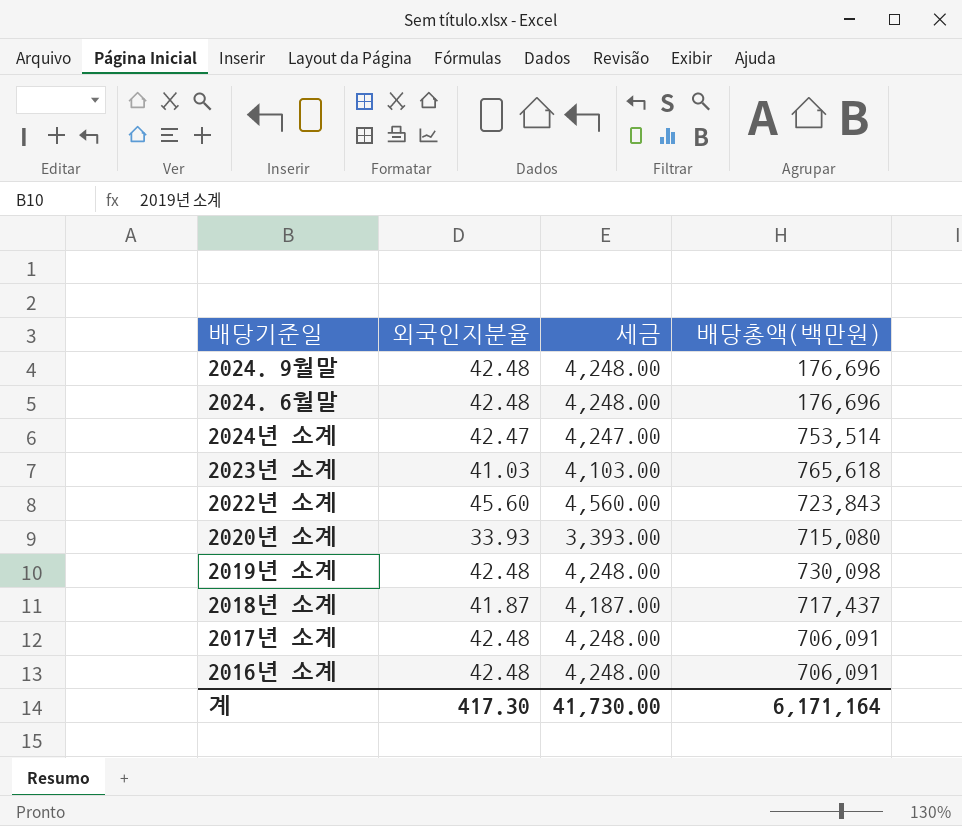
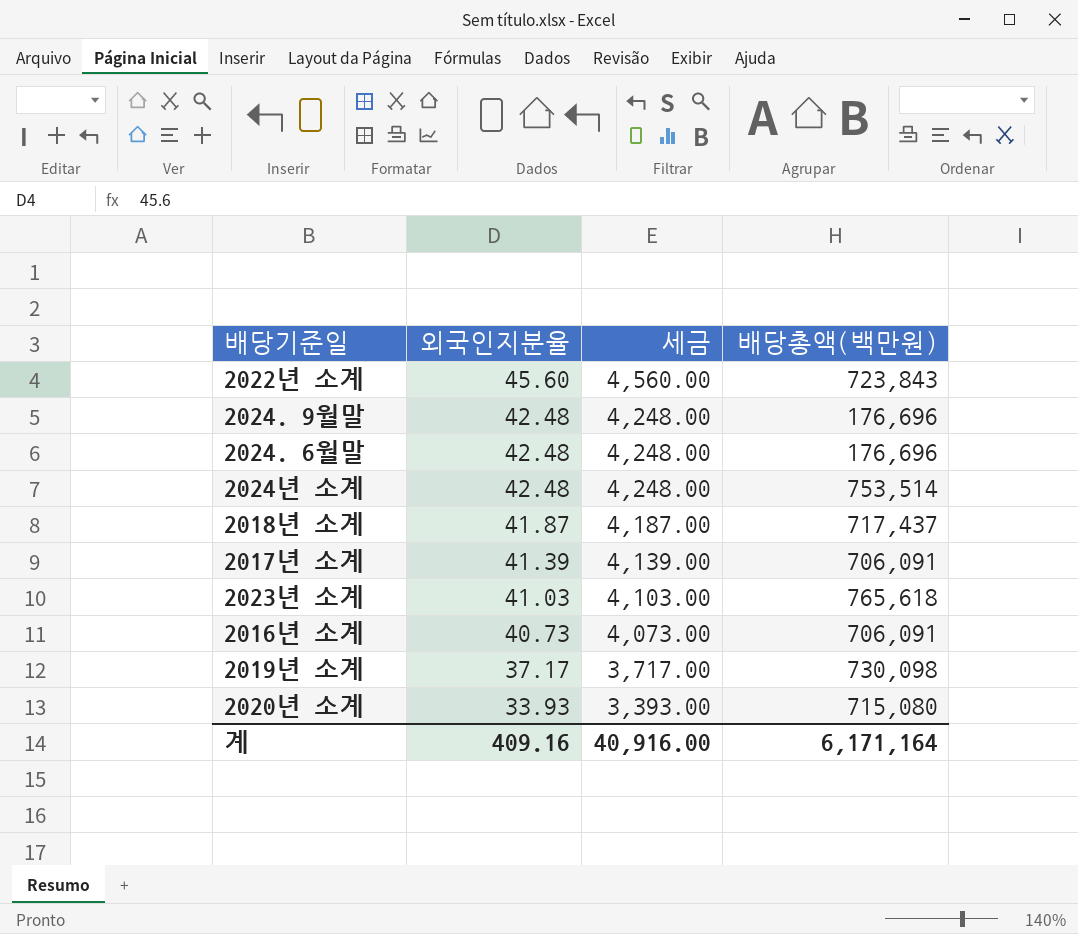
row order: none -> 외국인지분율 descending
2024년 소계 | 외국인지분율: 42.47 -> 42.48
2024년 소계 | 세금: 4,247.00 -> 4,248.00
2017년 소계 | 외국인지분율: 42.48 -> 41.39
2017년 소계 | 세금: 4,248.00 -> 4,139.00
2016년 소계 | 외국인지분율: 42.48 -> 40.73
2016년 소계 | 세금: 4,248.00 -> 4,073.00
2019년 소계 | 외국인지분율: 42.48 -> 37.17
2019년 소계 | 세금: 4,248.00 -> 3,717.00
계 | 외국인지분율: 417.30 -> 409.16
계 | 세금: 41,730.00 -> 40,916.00

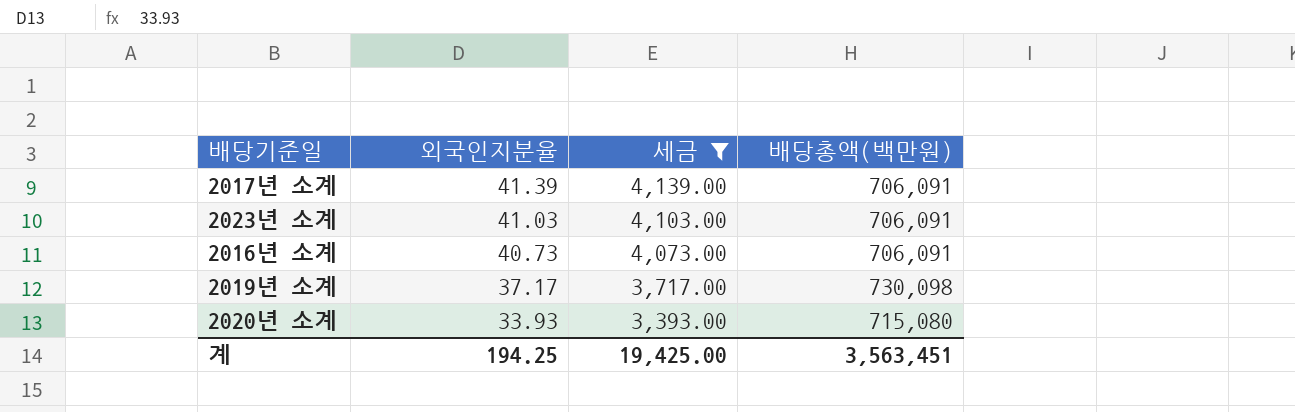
filter: none -> 세금 <= 4,139.00
2023년 소계 | 배당총액(백만원): 765,618 -> 706,091
계 | 외국인지분율: 409.16 -> 194.25
계 | 세금: 40,916.00 -> 19,425.00
계 | 배당총액(백만원): 6,171,164 -> 3,563,451

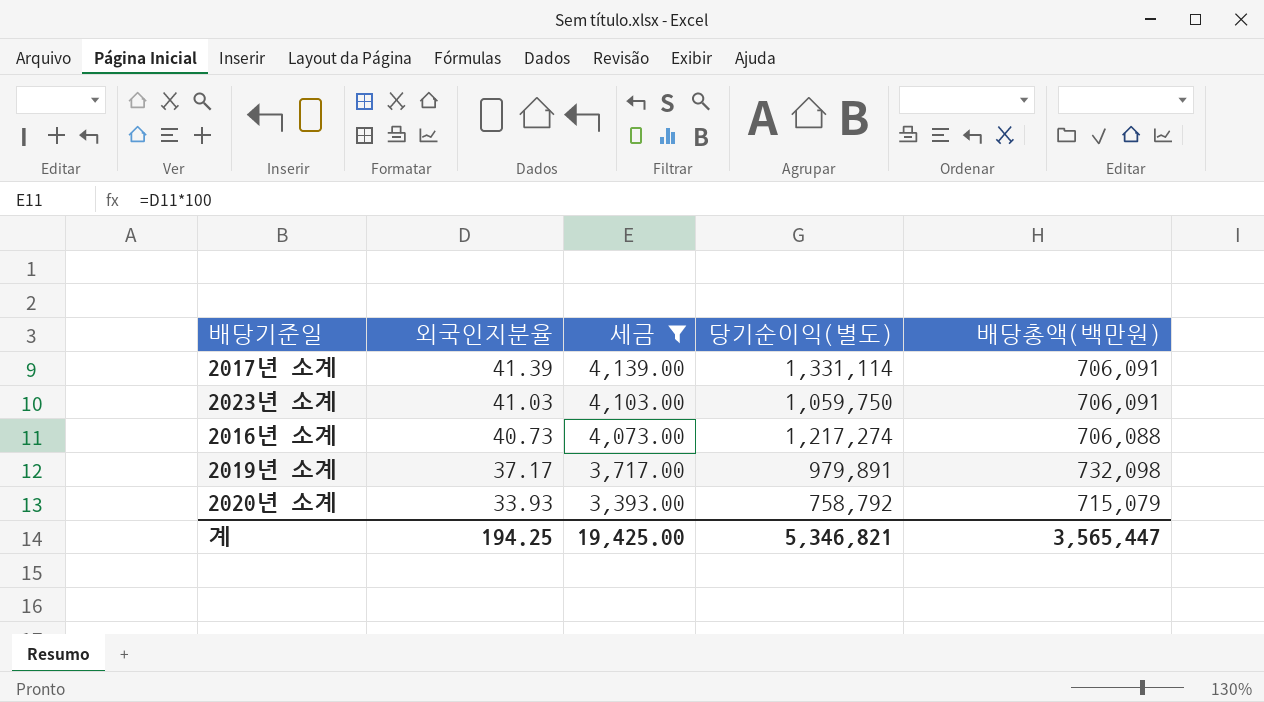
column 당기순이익(별도) | position: none -> 4
2016년 소계 | 배당총액(백만원): 706,091 -> 706,088
2019년 소계 | 배당총액(백만원): 730,098 -> 732,098
2020년 소계 | 배당총액(백만원): 715,080 -> 715,079
계 | 배당총액(백만원): 3,563,451 -> 3,565,447

